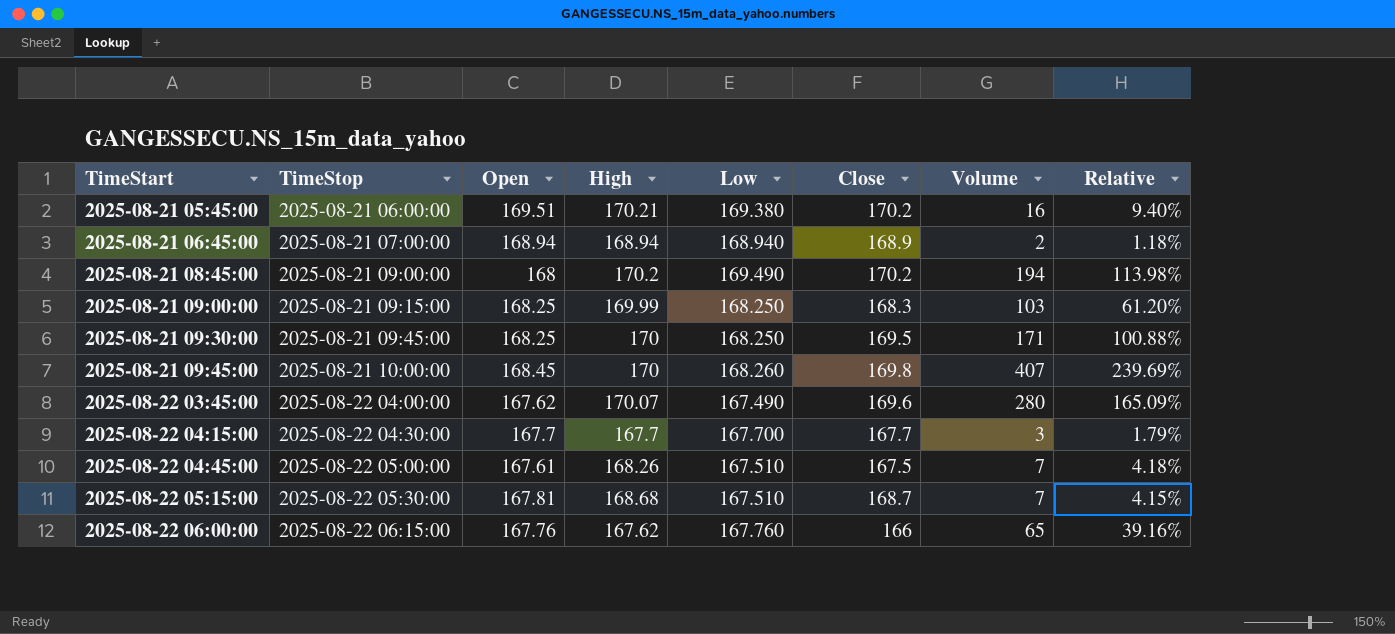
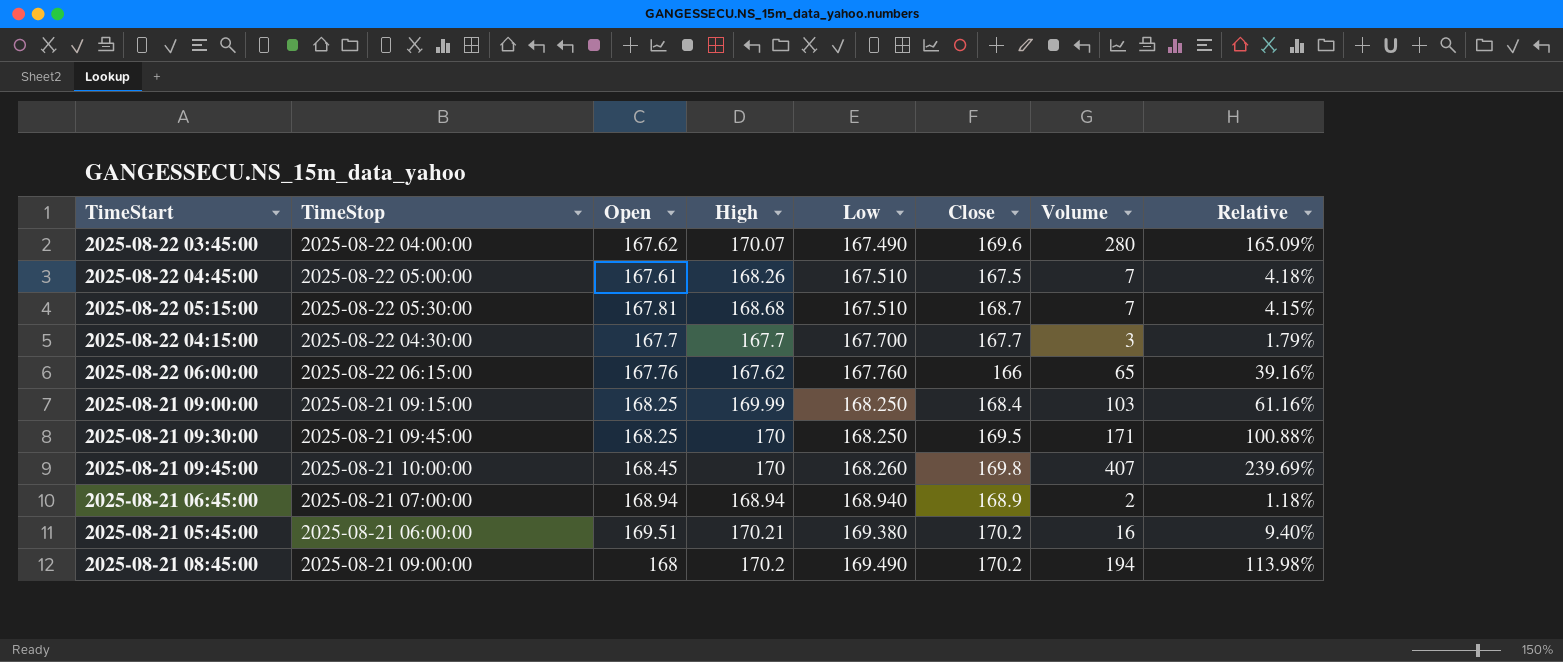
row order: TimeStart ascending -> Low ascending
2025-08-21 09:00:00 | Close: 168.3 -> 168.4
2025-08-21 09:00:00 | Relative: 61.20% -> 61.16%

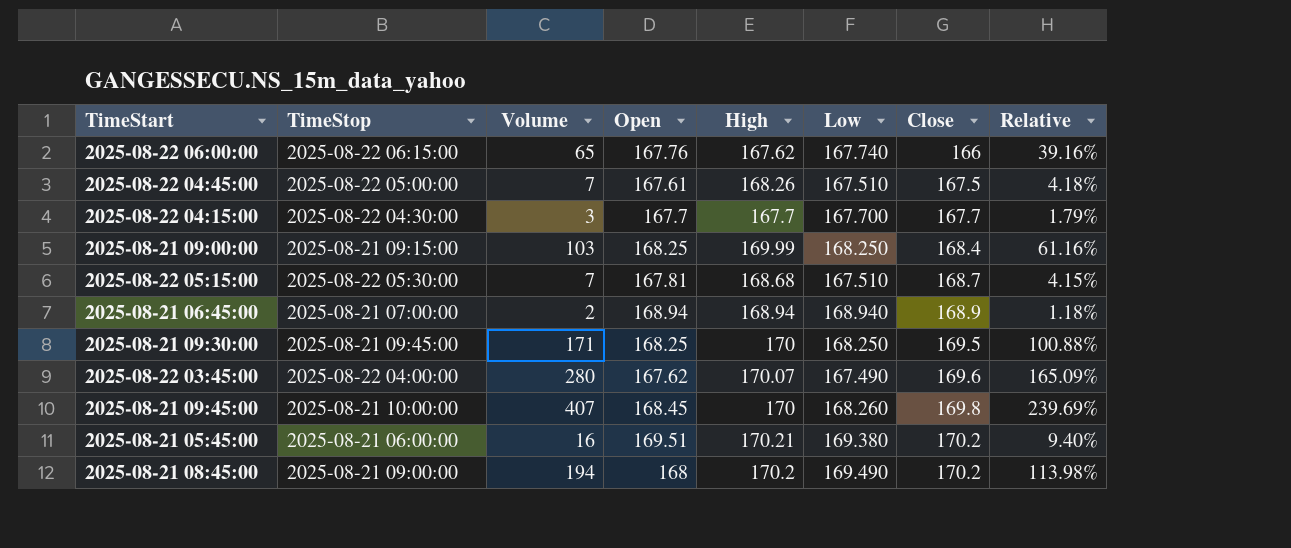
row order: Low ascending -> Close ascending
column Volume | position: 7 -> 3
2025-08-22 06:00:00 | Low: 167.760 -> 167.740

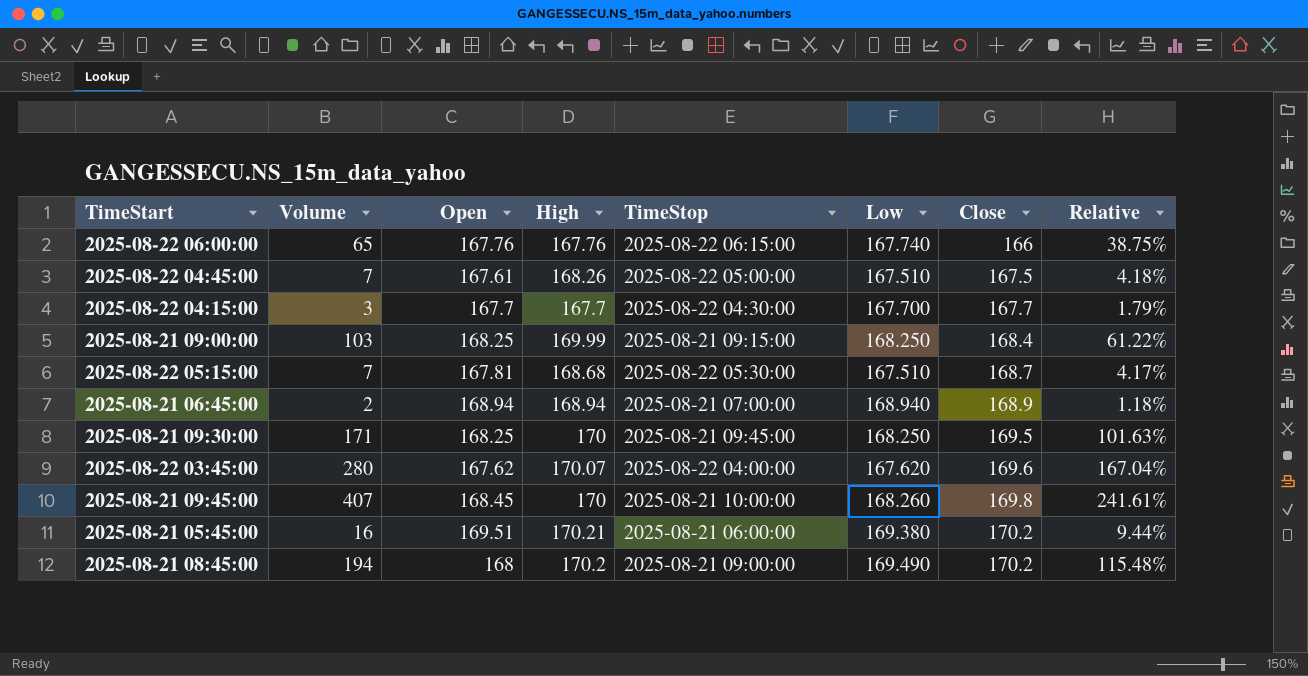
column TimeStop | position: 2 -> 5
column Relative | formula: [Volume] / [Close] -> [Volume] / [Open]
2025-08-22 06:00:00 | High: 167.62 -> 167.76
2025-08-22 03:45:00 | Low: 167.490 -> 167.620

